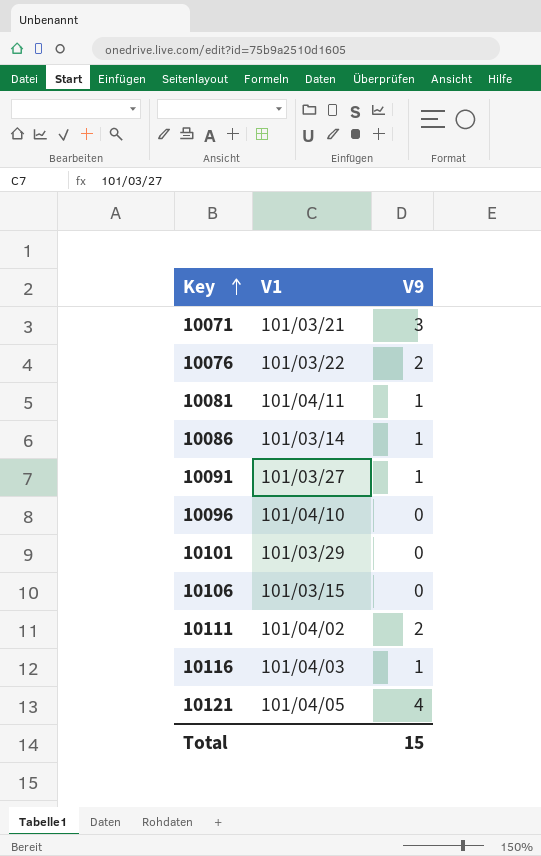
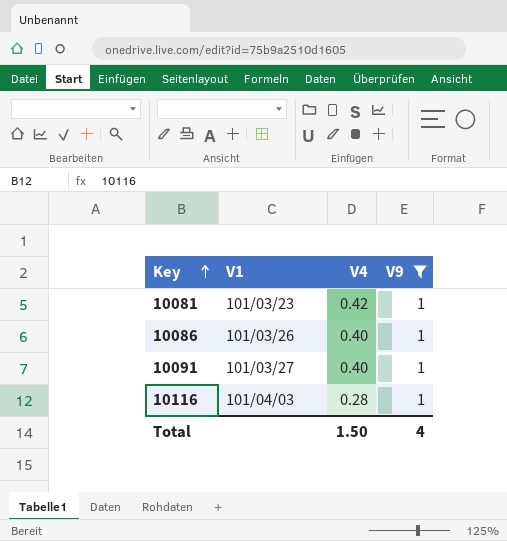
filter: none -> V9 = 1
column V4 | position: none -> 3
10081 | V1: 101/04/11 -> 101/03/23
10086 | V1: 101/03/14 -> 101/03/26
Total | V9: 15 -> 4

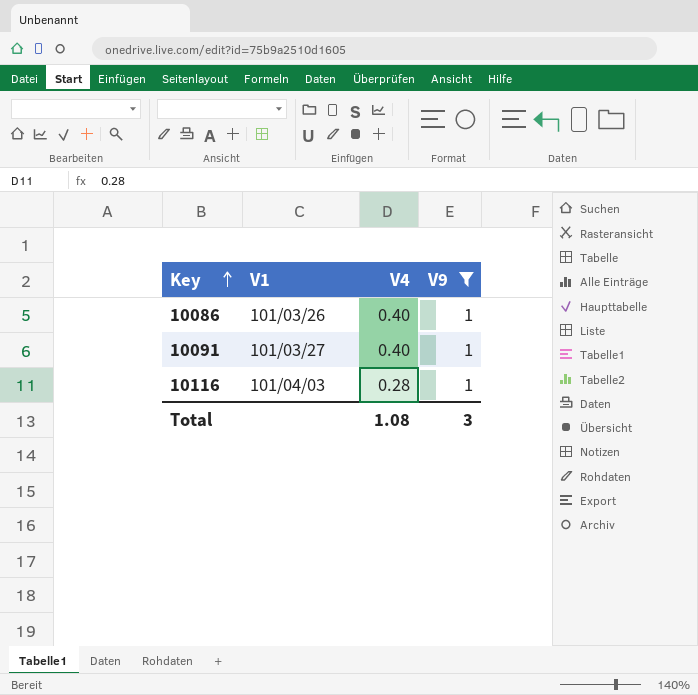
row 10081: 101/03/23 | 0.42 | 1 -> none
Total | V4: 1.50 -> 1.08
Total | V9: 4 -> 3

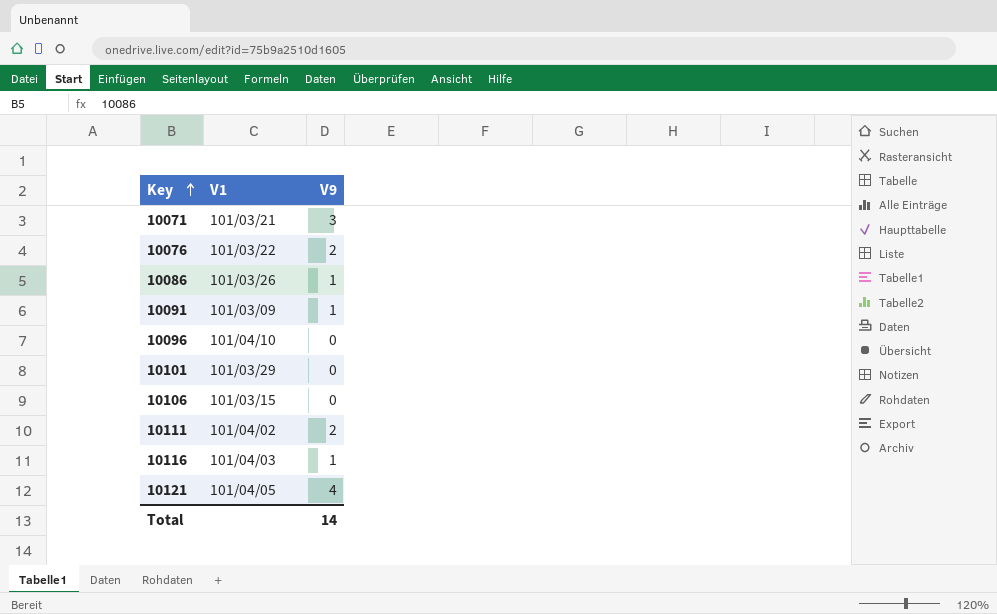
filter: V9 = 1 -> none
column V4 | position: 3 -> none
10091 | V1: 101/03/27 -> 101/03/09
Total | V9: 3 -> 14

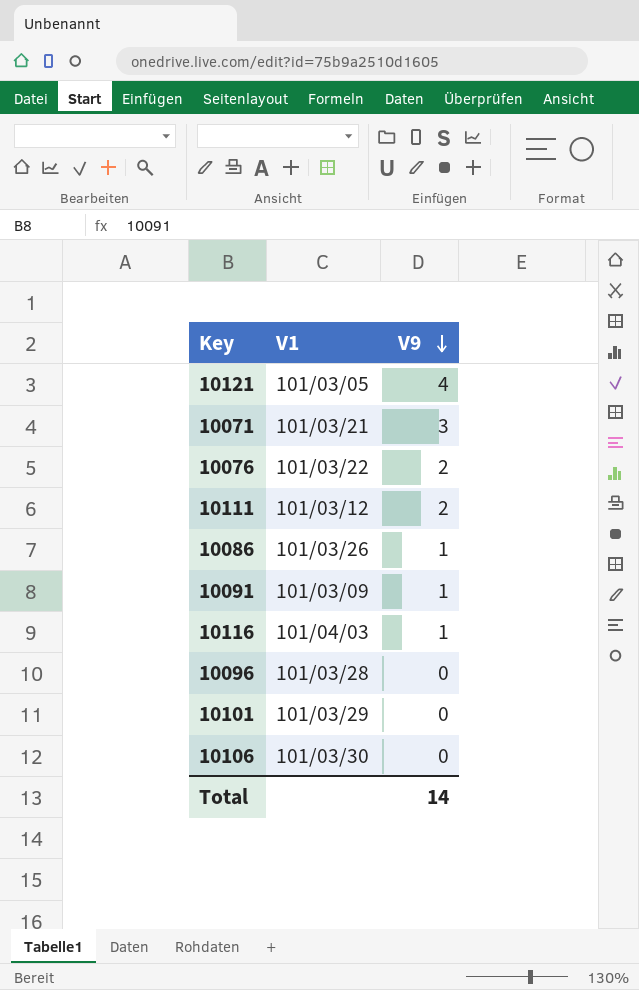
row order: Key ascending -> V9 descending
10121 | V1: 101/04/05 -> 101/03/05
10111 | V1: 101/04/02 -> 101/03/12
10096 | V1: 101/04/10 -> 101/03/28
10106 | V1: 101/03/15 -> 101/03/30

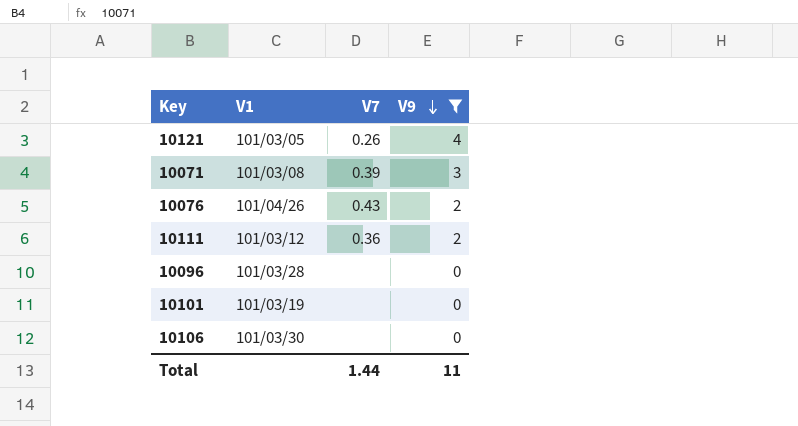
filter: none -> V9 != 1
column V7 | position: none -> 3
10071 | V1: 101/03/21 -> 101/03/08
10076 | V1: 101/03/22 -> 101/04/26
10101 | V1: 101/03/29 -> 101/03/19
Total | V9: 14 -> 11

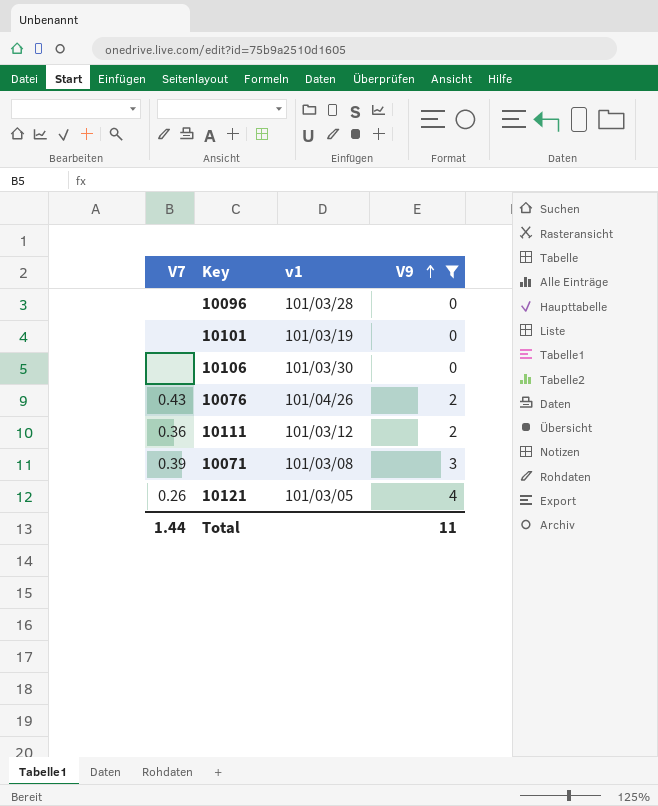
row order: V9 descending -> V9 ascending
column V7 | position: 3 -> 1
column name: V1 -> v1

